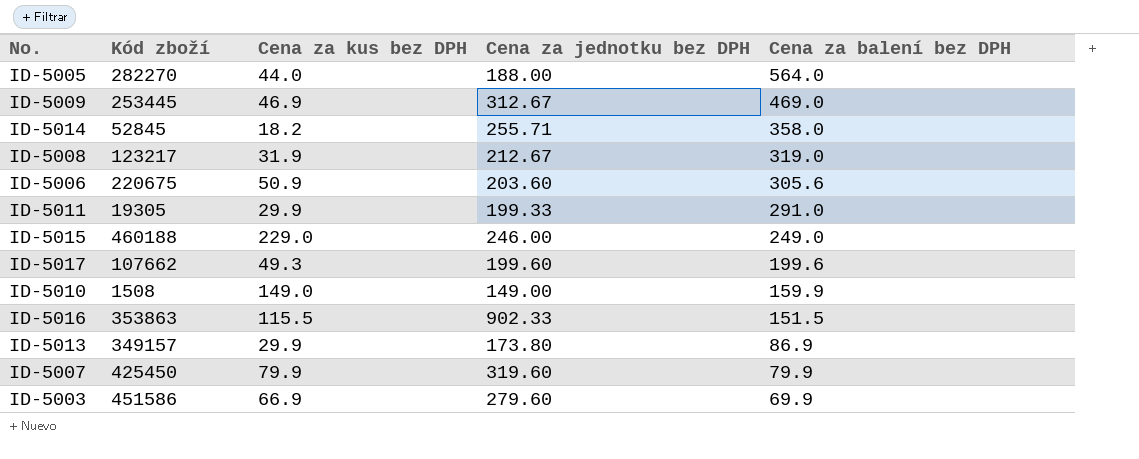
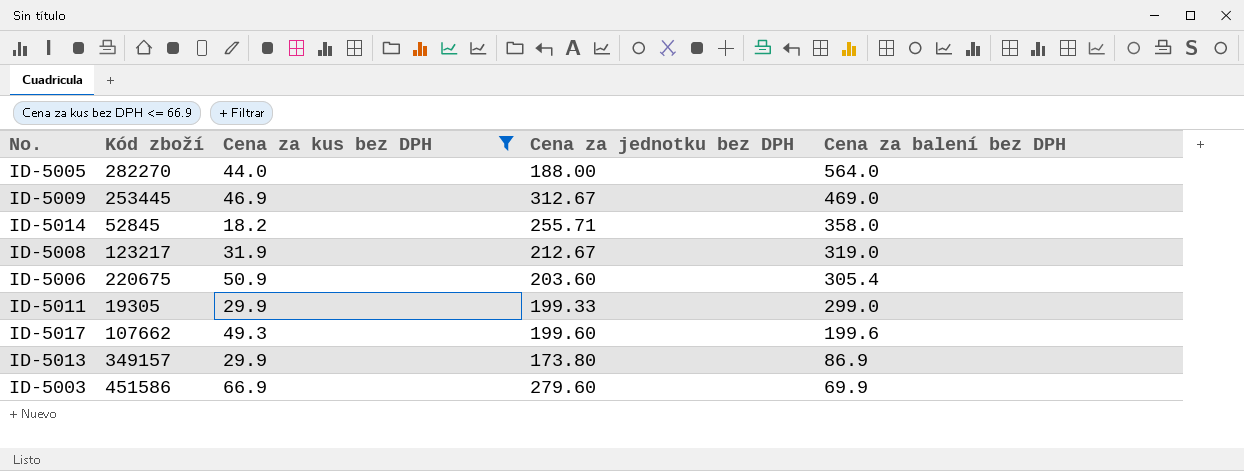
filter: none -> Cena za kus bez DPH <= 66.9
ID-5006 | Cena za balení bez DPH: 305.6 -> 305.4
ID-5011 | Cena za balení bez DPH: 291.0 -> 299.0

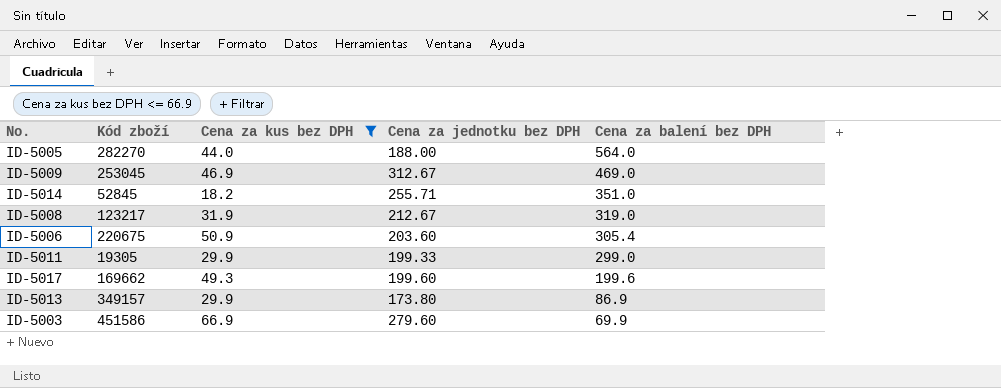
ID-5009 | Kód zboží: 253445 -> 253045
ID-5014 | Cena za balení bez DPH: 358.0 -> 351.0
ID-5017 | Kód zboží: 107662 -> 169662

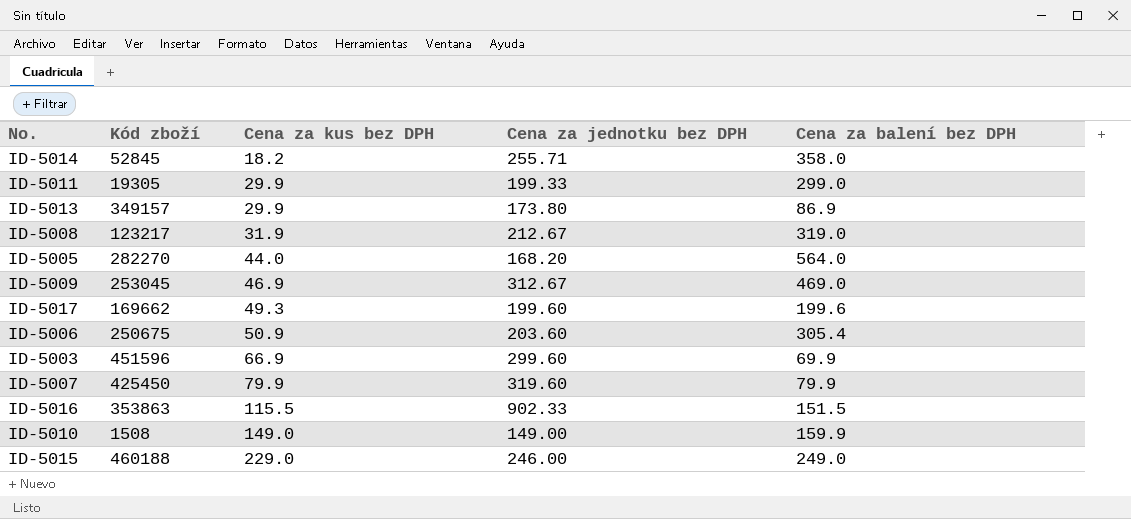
filter: Cena za kus bez DPH <= 66.9 -> none
row order: Cena za balení bez DPH descending -> Cena za kus bez DPH ascending
ID-5014 | Cena za balení bez DPH: 351.0 -> 358.0
ID-5005 | Cena za jednotku bez DPH: 188.00 -> 168.20
ID-5006 | Kód zboží: 220675 -> 250675
ID-5003 | Kód zboží: 451586 -> 451596
ID-5003 | Cena za jednotku bez DPH: 279.60 -> 299.60

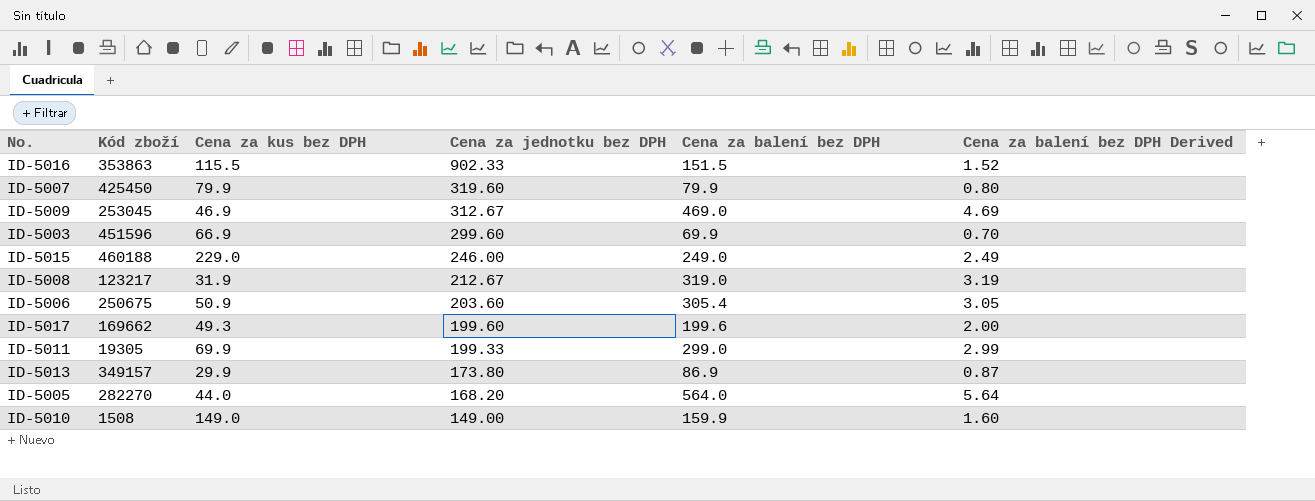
row order: Cena za kus bez DPH ascending -> Cena za jednotku bez DPH descending
column Cena za balení bez DPH Derived | formula: none -> [Cena za balení bez DPH] * 0.01
row ID-5014: 52845 | 18.2 | 255.71 | 358.0 -> none
ID-5011 | Cena za kus bez DPH: 29.9 -> 69.9

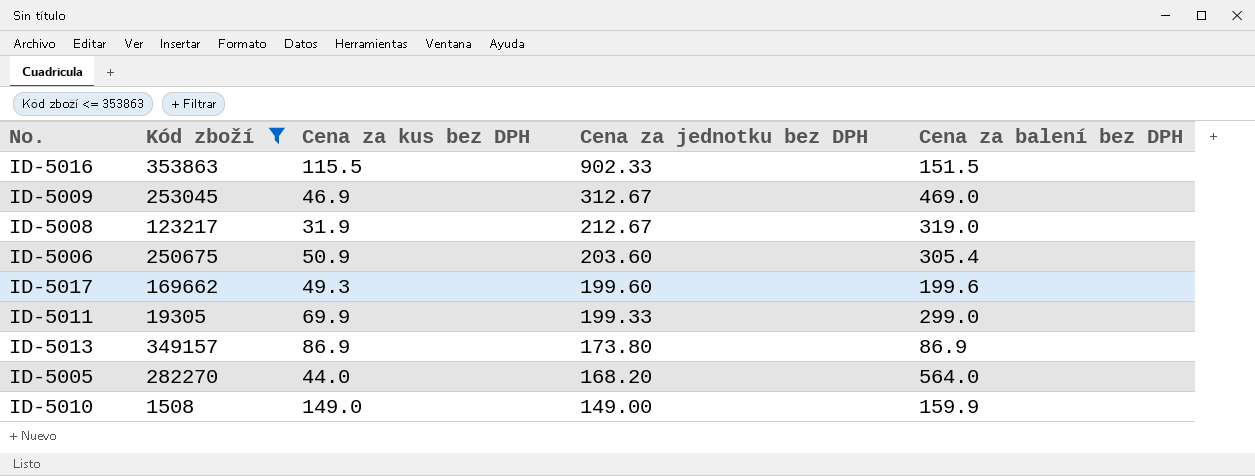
filter: none -> Kód zboží <= 353863
column Cena za balení bez DPH Derived | formula: [Cena za balení bez DPH] * 0.01 -> none
ID-5013 | Cena za kus bez DPH: 29.9 -> 86.9

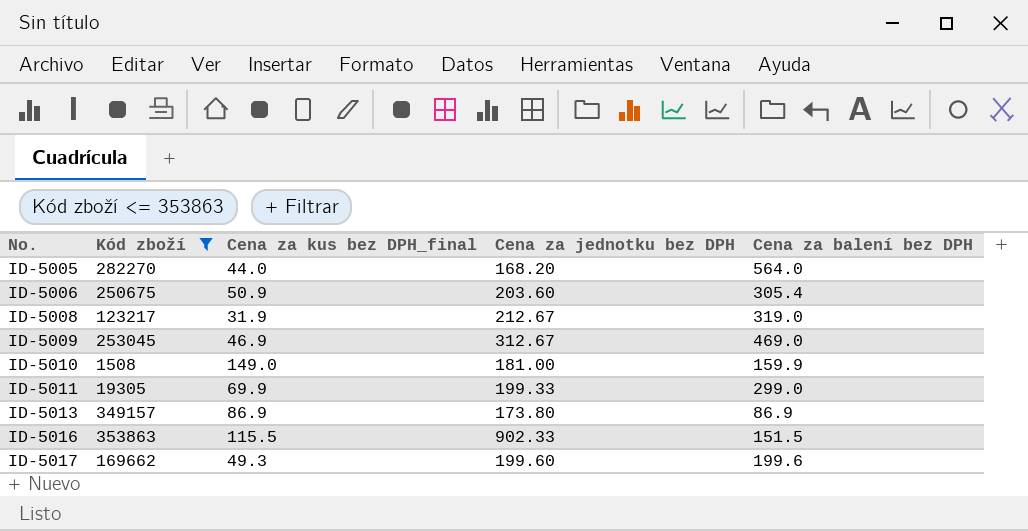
row order: Cena za jednotku bez DPH descending -> No. ascending
column name: Cena za kus bez DPH -> Cena za kus bez DPH_final
ID-5010 | Cena za jednotku bez DPH: 149.00 -> 181.00

